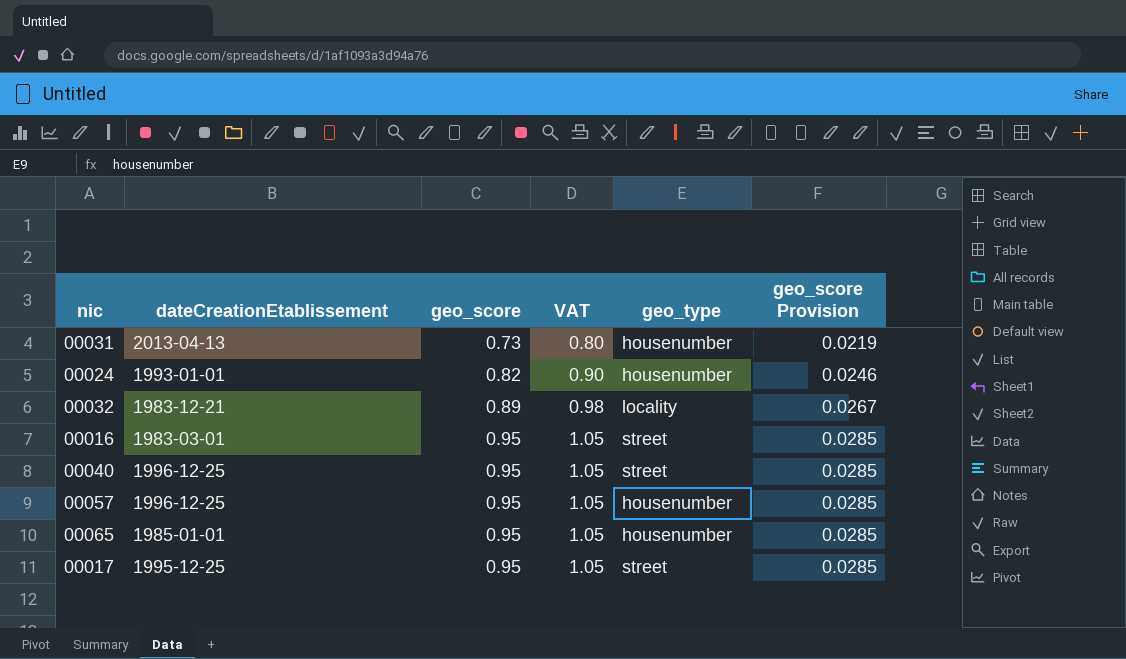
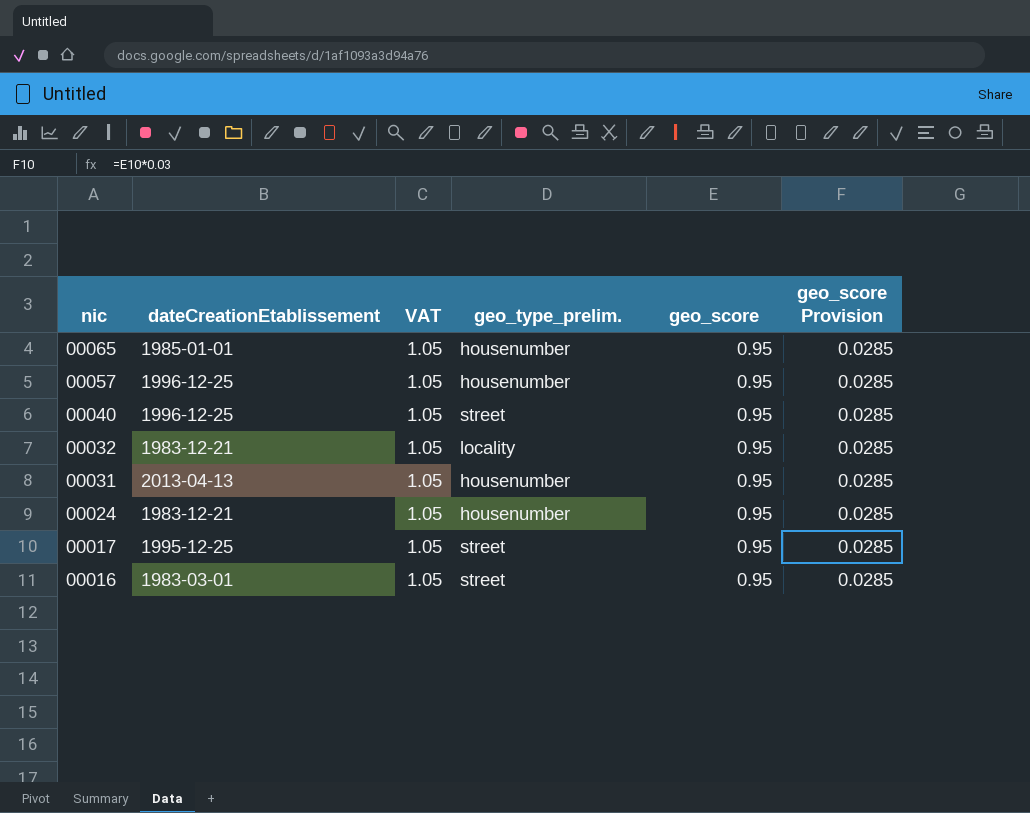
row order: geo_score ascending -> nic descending
column name: geo_type -> geo_type_prelim.
column geo_score | position: 3 -> 5
00032 | VAT: 0.98 -> 1.05
00032 | geo_score: 0.89 -> 0.95
00032 | geo_score Provision: 0.0267 -> 0.0285
00031 | VAT: 0.80 -> 1.05
00031 | geo_score: 0.73 -> 0.95
00031 | geo_score Provision: 0.0219 -> 0.0285
00024 | dateCreationEtablissement: 1993-01-01 -> 1983-12-21
00024 | VAT: 0.90 -> 1.05
00024 | geo_score: 0.82 -> 0.95
00024 | geo_score Provision: 0.0246 -> 0.0285

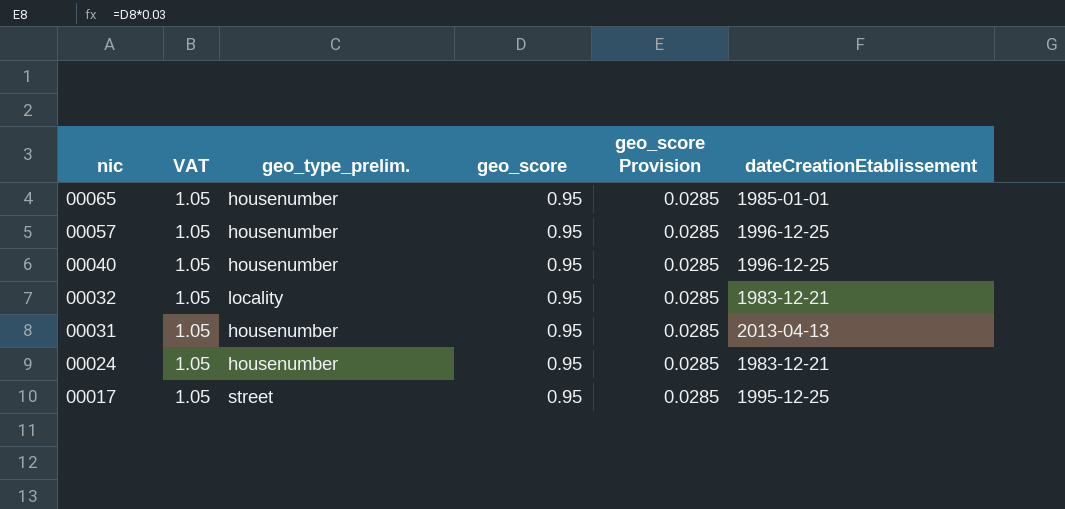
column dateCreationEtablissement | position: 2 -> 6
row 00016: 1983-03-01 | 1.05 | street | 0.95 | 0.0285 -> none
00040 | geo_type_prelim.: street -> housenumber

